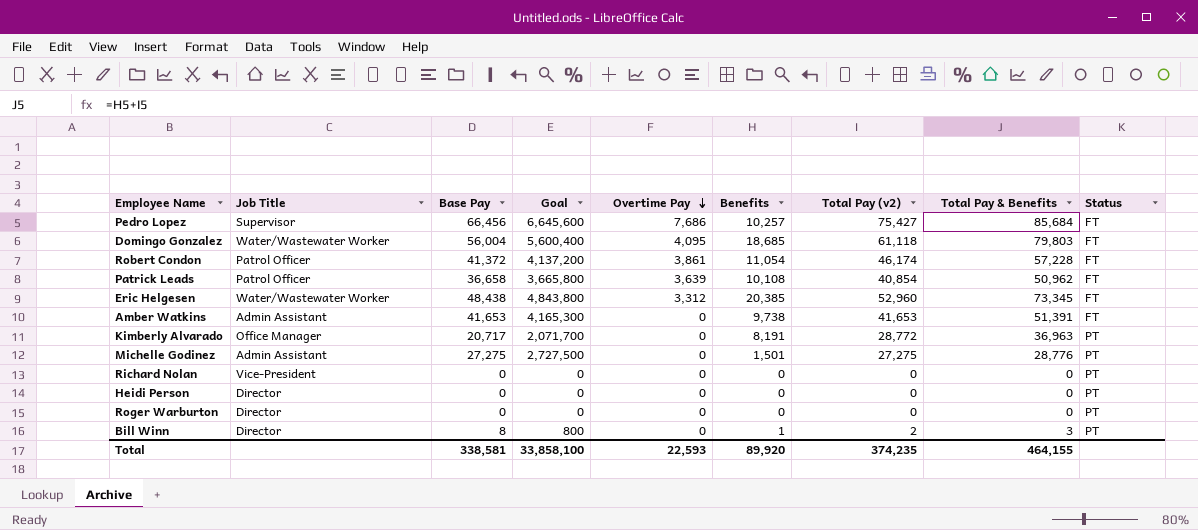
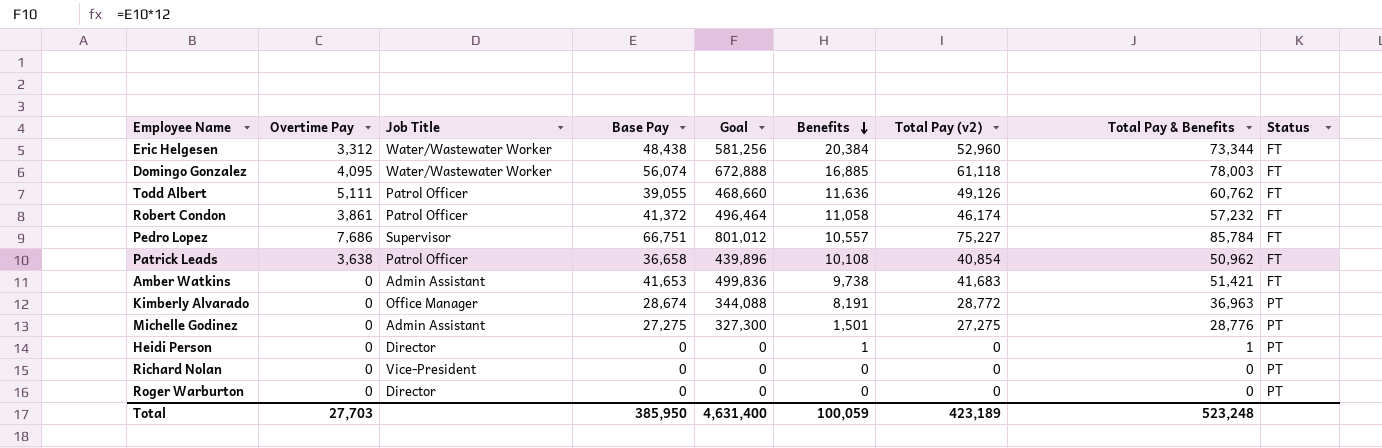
row order: Overtime Pay descending -> Benefits descending
column Overtime Pay | position: 5 -> 2
column Goal | formula: [Base Pay] * 100 -> [Base Pay] * 12
row Bill Winn: Director | 8 | 800 | 0 | 1 | 2 | 3 | PT -> none
Eric Helgesen | Benefits: 20,385 -> 20,384
Eric Helgesen | Total Pay & Benefits: 73,345 -> 73,344
Domingo Gonzalez | Base Pay: 56,004 -> 56,074
Domingo Gonzalez | Benefits: 18,685 -> 16,885
Domingo Gonzalez | Total Pay & Benefits: 79,803 -> 78,003
row Todd Albert: none -> 5,111 | Patrol Officer | 39,055 | 468,660 | 11,636 | 49,126 | 60,762 | FT
Robert Condon | Benefits: 11,054 -> 11,058
Robert Condon | Total Pay & Benefits: 57,228 -> 57,232
Pedro Lopez | Base Pay: 66,456 -> 66,751
Pedro Lopez | Benefits: 10,257 -> 10,557
Pedro Lopez | Total Pay (v2): 75,427 -> 75,227
Pedro Lopez | Total Pay & Benefits: 85,684 -> 85,784
Patrick Leads | Overtime Pay: 3,639 -> 3,638
Amber Watkins | Total Pay (v2): 41,653 -> 41,683
Amber Watkins | Total Pay & Benefits: 51,391 -> 51,421
Kimberly Alvarado | Base Pay: 20,717 -> 28,674
Heidi Person | Benefits: 0 -> 1
Heidi Person | Total Pay & Benefits: 0 -> 1
Total | Overtime Pay: 22,593 -> 27,703
Total | Base Pay: 338,581 -> 385,950
Total | Goal: 33,858,100 -> 4,631,400
Total | Benefits: 89,920 -> 100,059
Total | Total Pay (v2): 374,235 -> 423,189
Total | Total Pay & Benefits: 464,155 -> 523,248

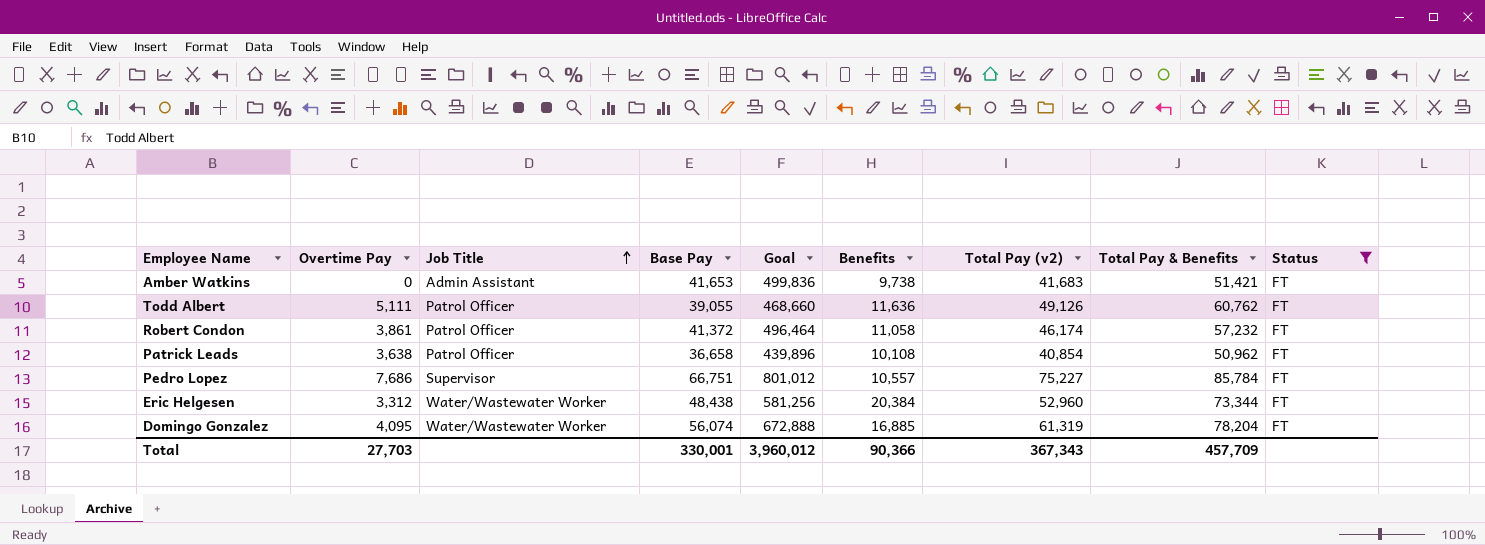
filter: none -> Status = FT
row order: Benefits descending -> Job Title ascending
Domingo Gonzalez | Total Pay (v2): 61,118 -> 61,319
Domingo Gonzalez | Total Pay & Benefits: 78,003 -> 78,204
Total | Base Pay: 385,950 -> 330,001
Total | Goal: 4,631,400 -> 3,960,012
Total | Benefits: 100,059 -> 90,366
Total | Total Pay (v2): 423,189 -> 367,343
Total | Total Pay & Benefits: 523,248 -> 457,709

